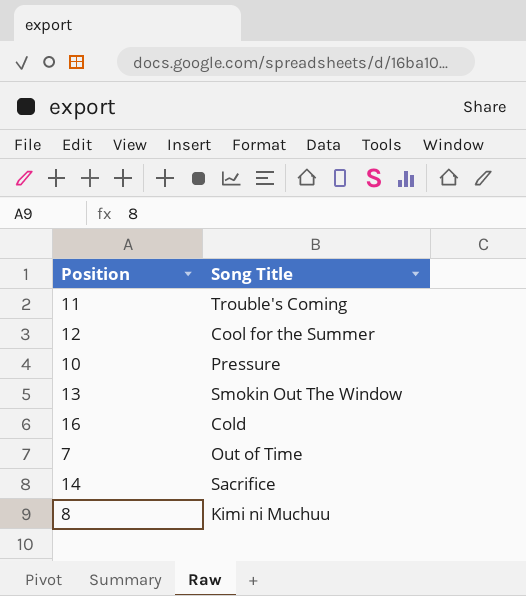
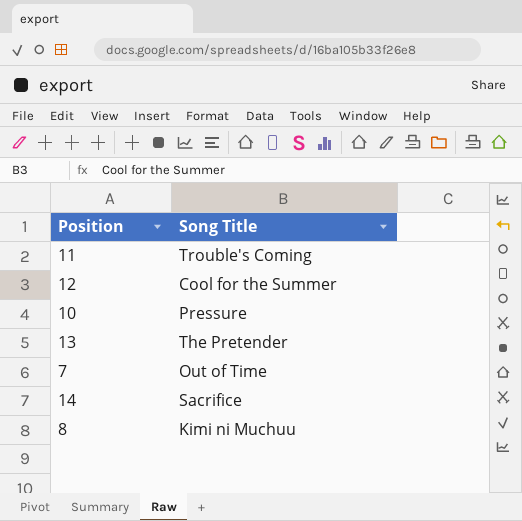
row 16: Cold -> none
13 | Song Title: Smokin Out The Window -> The Pretender

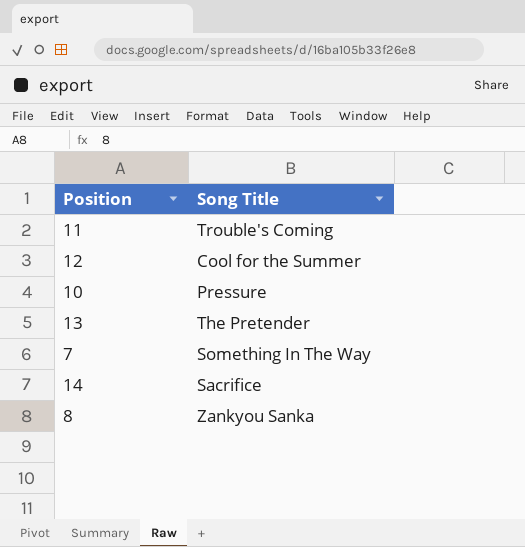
7 | Song Title: Out of Time -> Something In The Way
8 | Song Title: Kimi ni Muchuu -> Zankyou Sanka

